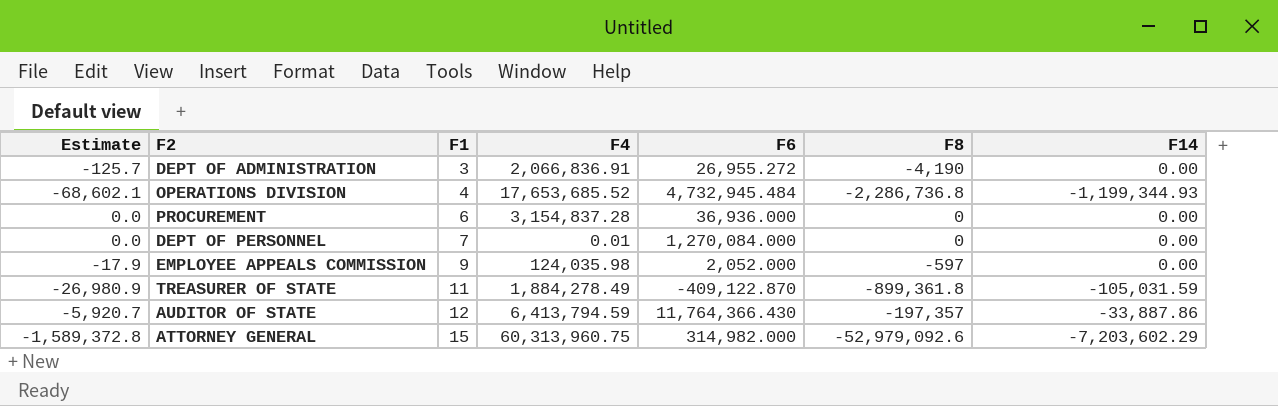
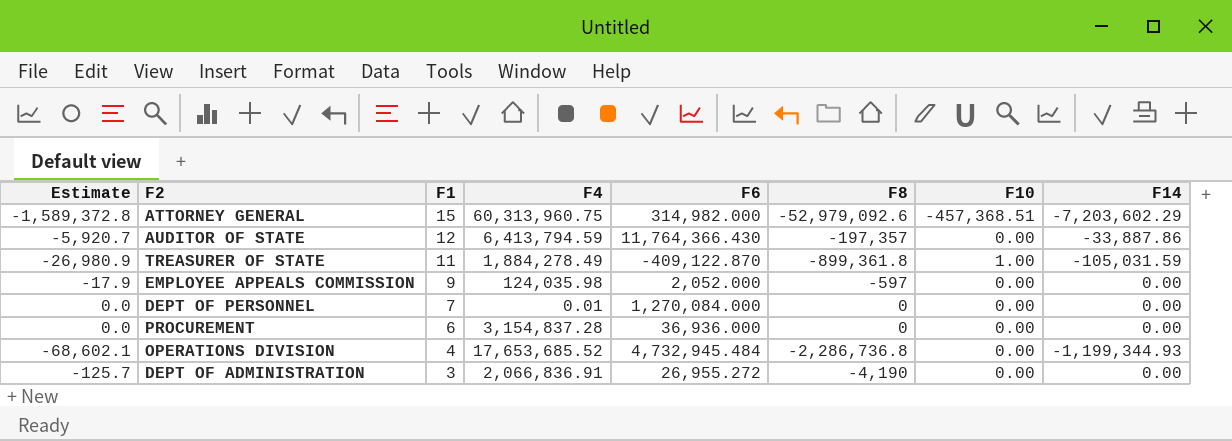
row order: F1 ascending -> F1 descending
column F10 | position: none -> 7

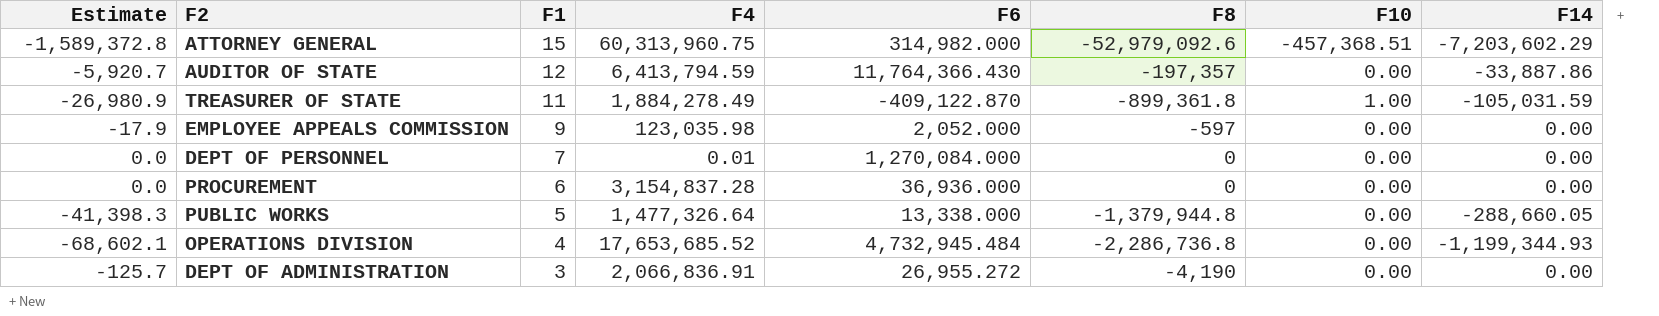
EMPLOYEE APPEALS COMMISSION | F4: 124,035.98 -> 123,035.98
row PUBLIC WORKS: none -> -41,398.3 | 5 | 1,477,326.64 | 13,338.000 | -1,379,944.8 | 0.00 | -288,660.05

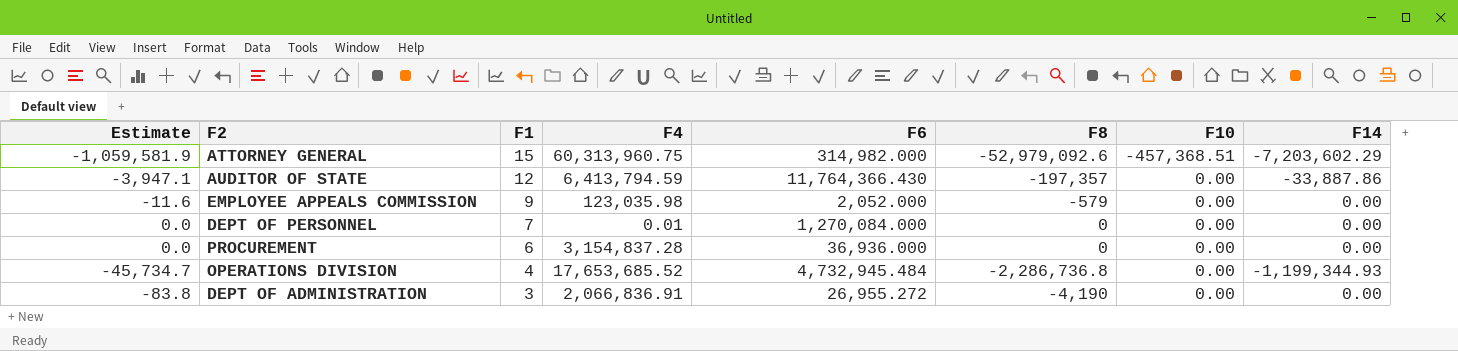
column Estimate | formula: [F8] * 0.03 -> [F8] * 0.02
row TREASURER OF STATE: -26,980.9 | 11 | 1,884,278.49 | -409,122.870 | -899,361.8 | 1.00 | -105,031.59 -> none
row PUBLIC WORKS: -41,398.3 | 5 | 1,477,326.64 | 13,338.000 | -1,379,944.8 | 0.00 | -288,660.05 -> none
EMPLOYEE APPEALS COMMISSION | F8: -597 -> -579

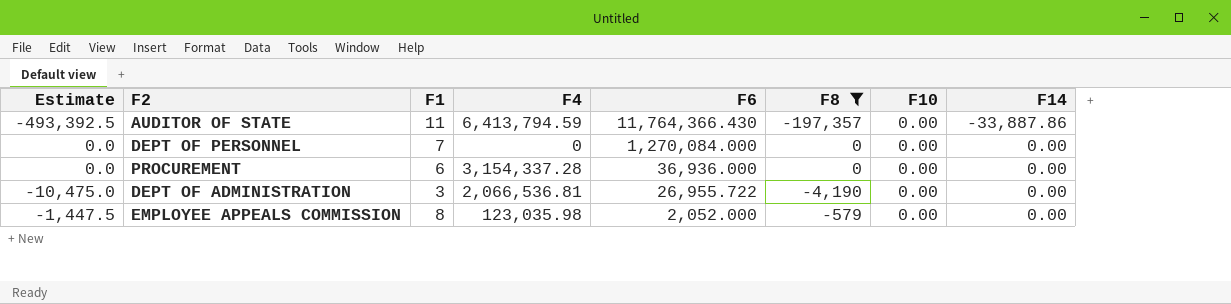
filter: none -> F8 >= -197,357
row order: F1 descending -> F6 descending
column Estimate | formula: [F8] * 0.02 -> [F8] * 2.5
AUDITOR OF STATE | F1: 12 -> 11
DEPT OF PERSONNEL | F4: 0.01 -> 0
PROCUREMENT | F4: 3,154,837.28 -> 3,154,337.28
DEPT OF ADMINISTRATION | F4: 2,066,836.91 -> 2,066,536.81
DEPT OF ADMINISTRATION | F6: 26,955.272 -> 26,955.722
EMPLOYEE APPEALS COMMISSION | F1: 9 -> 8

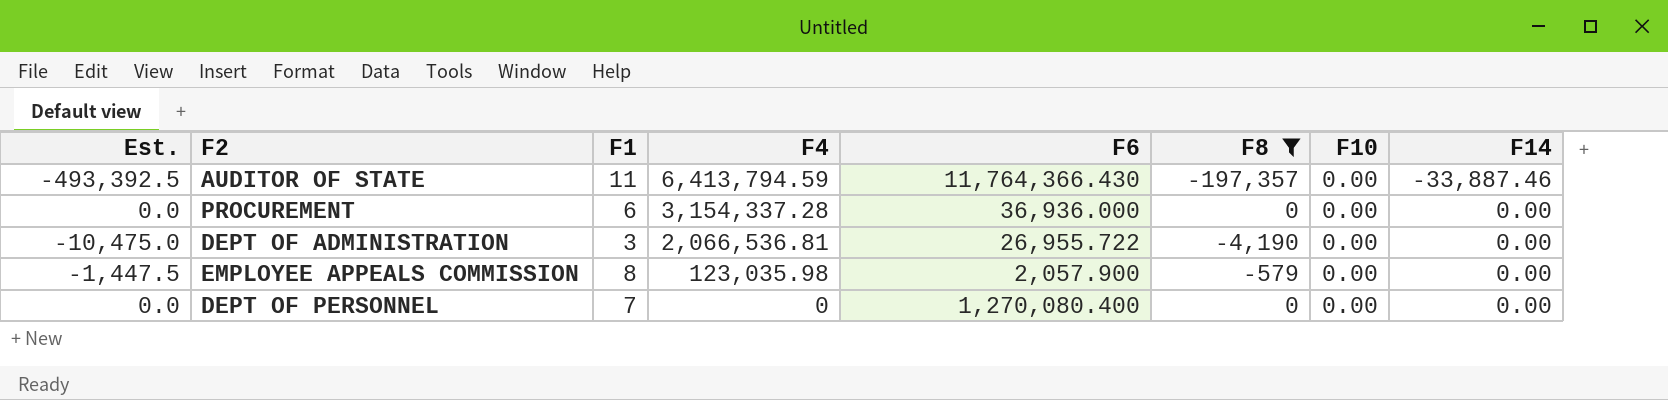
row order: F6 descending -> F4 descending
column name: Estimate -> Est.
AUDITOR OF STATE | F14: -33,887.86 -> -33,887.46
EMPLOYEE APPEALS COMMISSION | F6: 2,052.000 -> 2,057.900
DEPT OF PERSONNEL | F6: 1,270,084.000 -> 1,270,080.400

